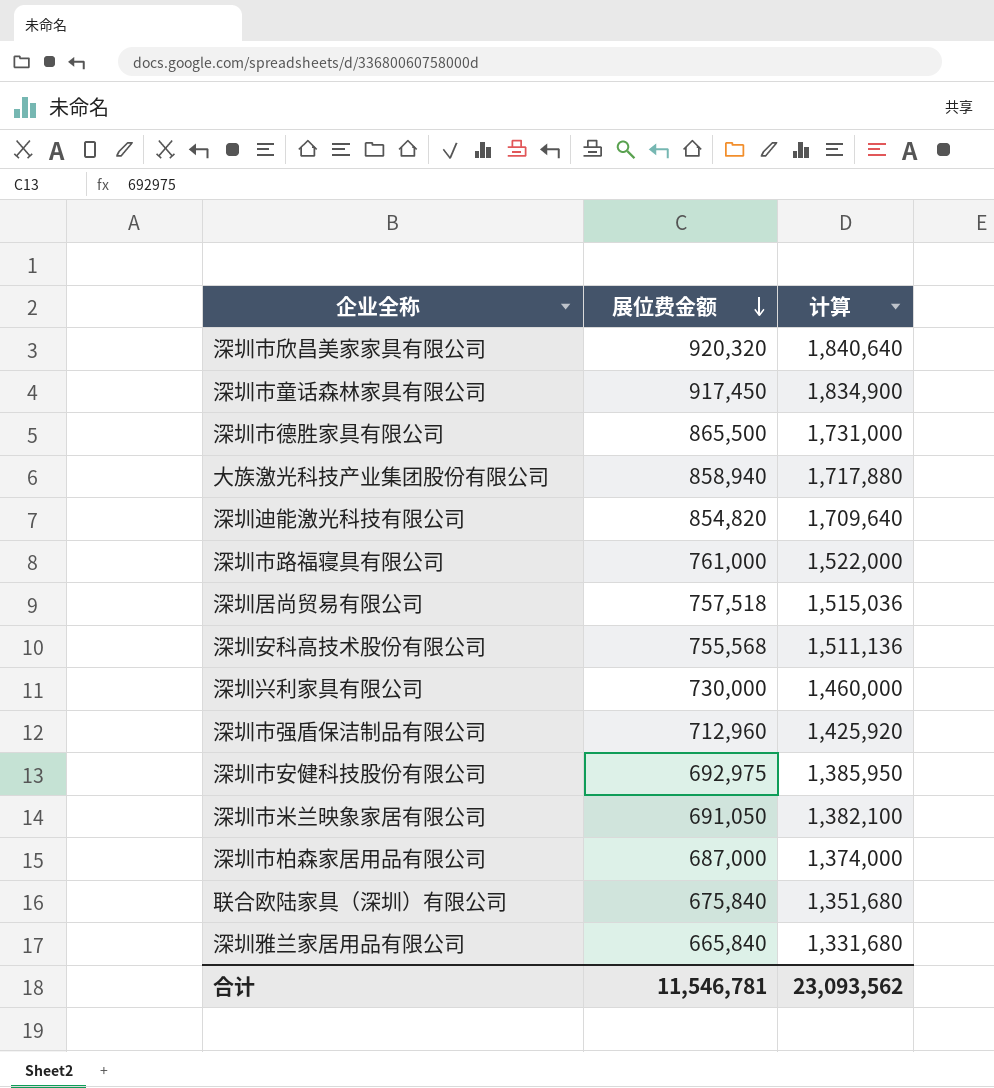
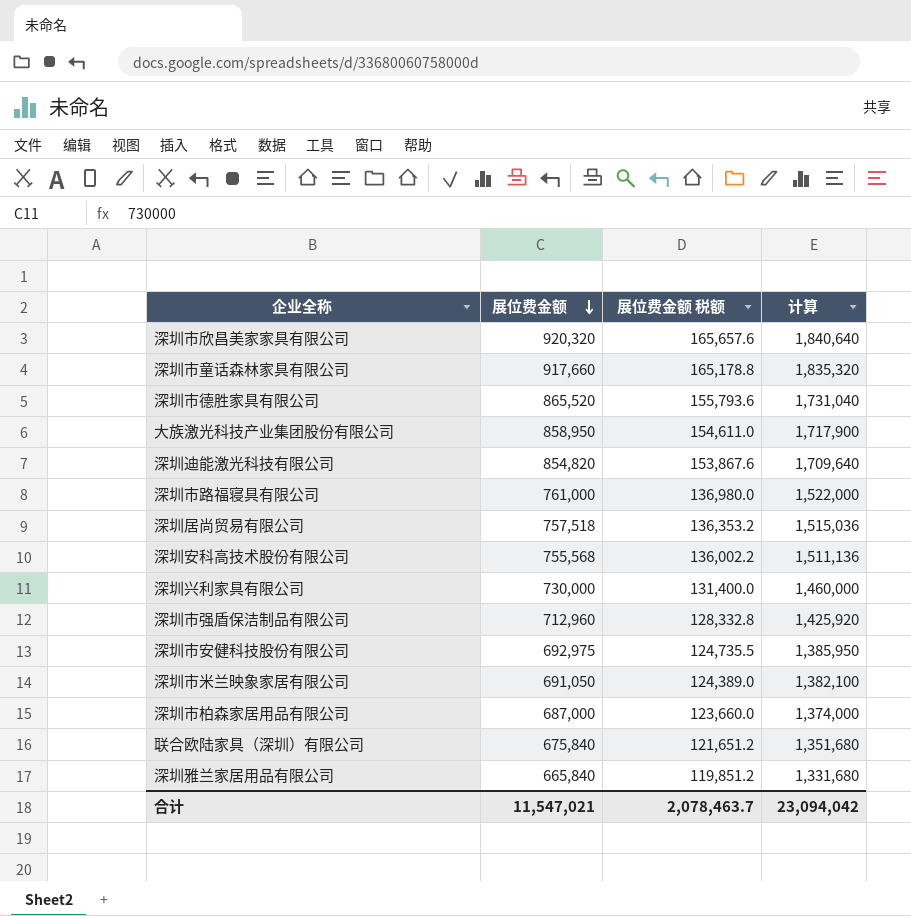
column 展位费金额 税额 | formula: none -> [展位费金额] * 0.18
深圳市童话森林家具有限公司 | 展位费金额: 917,450 -> 917,660
深圳市童话森林家具有限公司 | 计算: 1,834,900 -> 1,835,320
深圳市德胜家具有限公司 | 展位费金额: 865,500 -> 865,520
深圳市德胜家具有限公司 | 计算: 1,731,000 -> 1,731,040
大族激光科技产业集团股份有限公司 | 展位费金额: 858,940 -> 858,950
大族激光科技产业集团股份有限公司 | 计算: 1,717,880 -> 1,717,900
合计 | 展位费金额: 11,546,781 -> 11,547,021
合计 | 计算: 23,093,562 -> 23,094,042

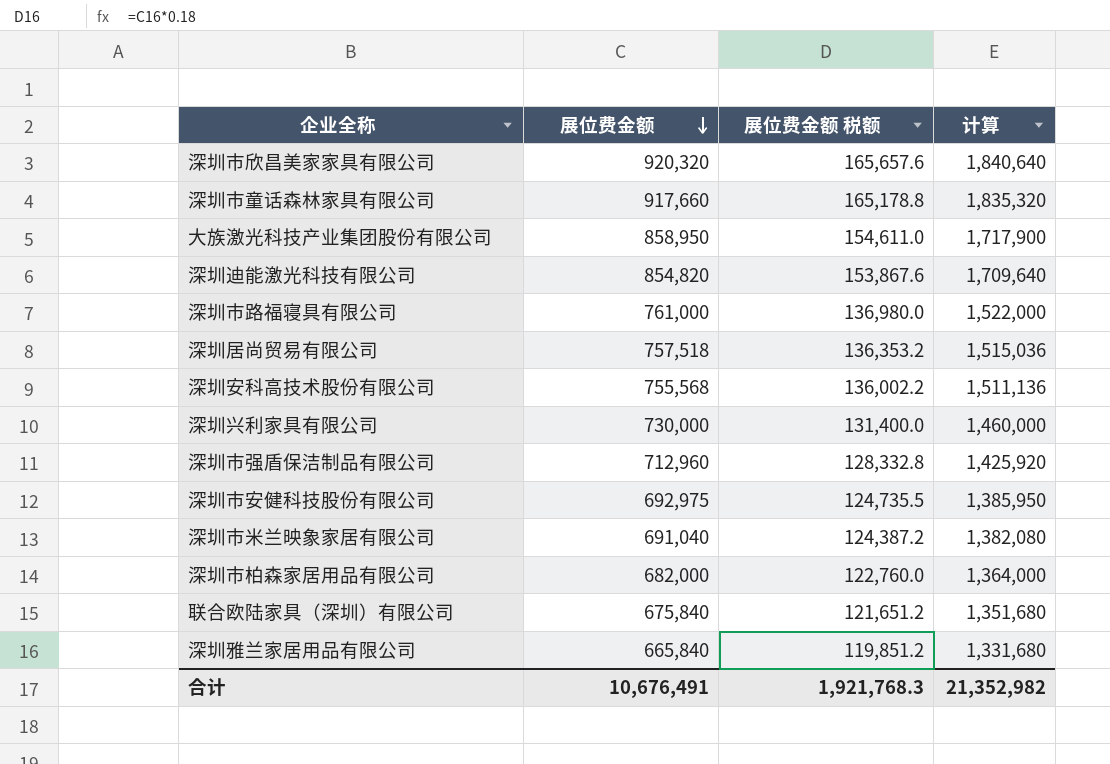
row 深圳市德胜家具有限公司: 865,520 | 155,793.6 | 1,731,040 -> none
深圳市米兰映象家居有限公司 | 展位费金额: 691,050 -> 691,040
深圳市米兰映象家居有限公司 | 展位费金额 税额: 124,389.0 -> 124,387.2
深圳市米兰映象家居有限公司 | 计算: 1,382,100 -> 1,382,080
深圳市柏森家居用品有限公司 | 展位费金额: 687,000 -> 682,000
深圳市柏森家居用品有限公司 | 展位费金额 税额: 123,660.0 -> 122,760.0
深圳市柏森家居用品有限公司 | 计算: 1,374,000 -> 1,364,000
合计 | 展位费金额: 11,547,021 -> 10,676,491
合计 | 展位费金额 税额: 2,078,463.7 -> 1,921,768.3
合计 | 计算: 23,094,042 -> 21,352,982

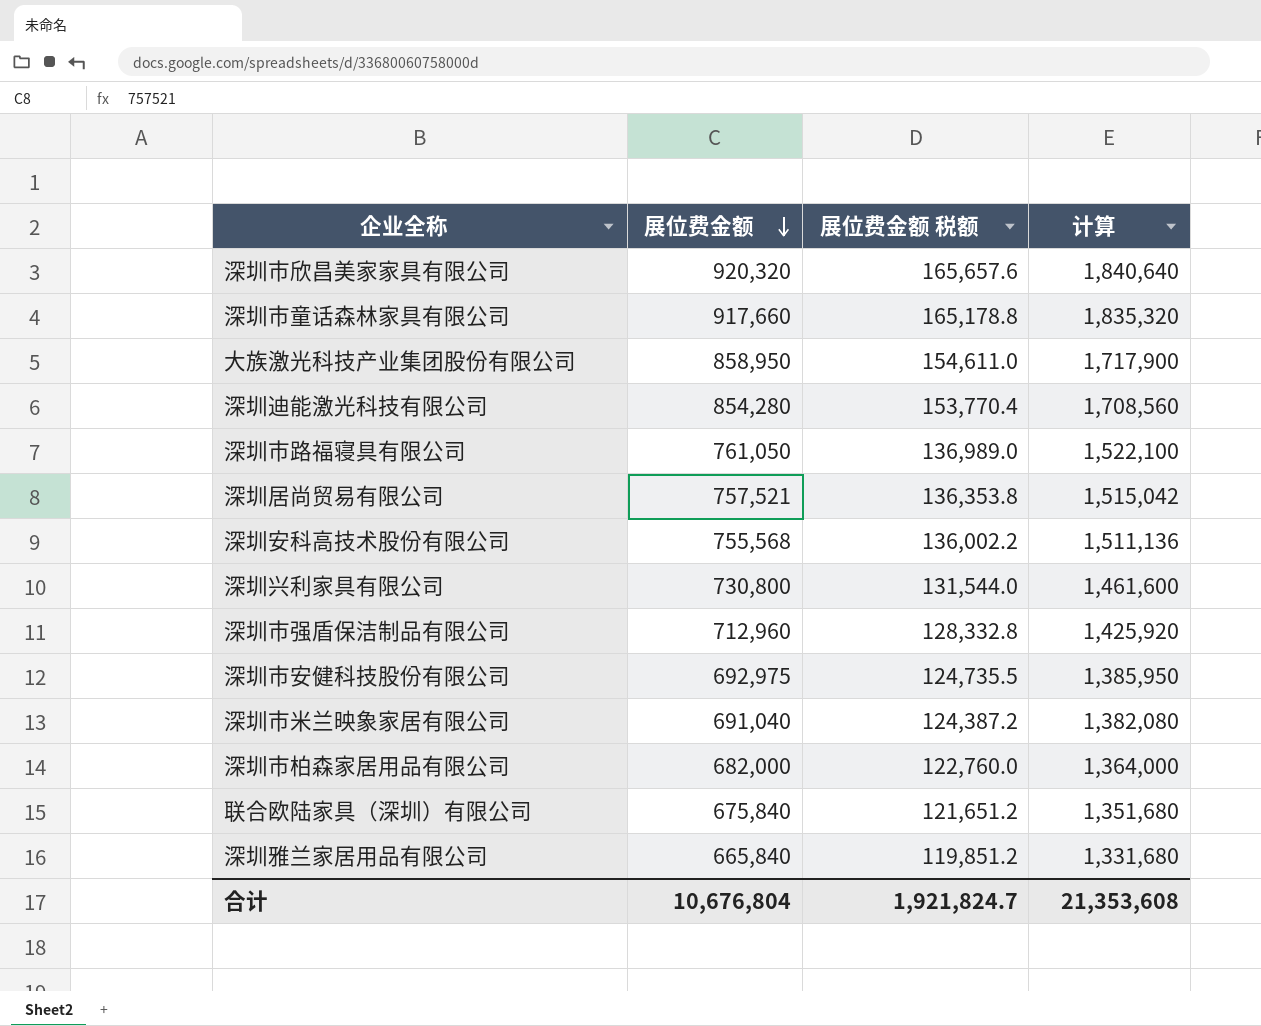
深圳迪能激光科技有限公司 | 展位费金额: 854,820 -> 854,280
深圳迪能激光科技有限公司 | 展位费金额 税额: 153,867.6 -> 153,770.4
深圳迪能激光科技有限公司 | 计算: 1,709,640 -> 1,708,560
深圳市路福寝具有限公司 | 展位费金额: 761,000 -> 761,050
深圳市路福寝具有限公司 | 展位费金额 税额: 136,980.0 -> 136,989.0
深圳市路福寝具有限公司 | 计算: 1,522,000 -> 1,522,100
深圳居尚贸易有限公司 | 展位费金额: 757,518 -> 757,521
深圳居尚贸易有限公司 | 展位费金额 税额: 136,353.2 -> 136,353.8
深圳居尚贸易有限公司 | 计算: 1,515,036 -> 1,515,042
深圳兴利家具有限公司 | 展位费金额: 730,000 -> 730,800
深圳兴利家具有限公司 | 展位费金额 税额: 131,400.0 -> 131,544.0
深圳兴利家具有限公司 | 计算: 1,460,000 -> 1,461,600
合计 | 展位费金额: 10,676,491 -> 10,676,804
合计 | 展位费金额 税额: 1,921,768.3 -> 1,921,824.7
合计 | 计算: 21,352,982 -> 21,353,608

